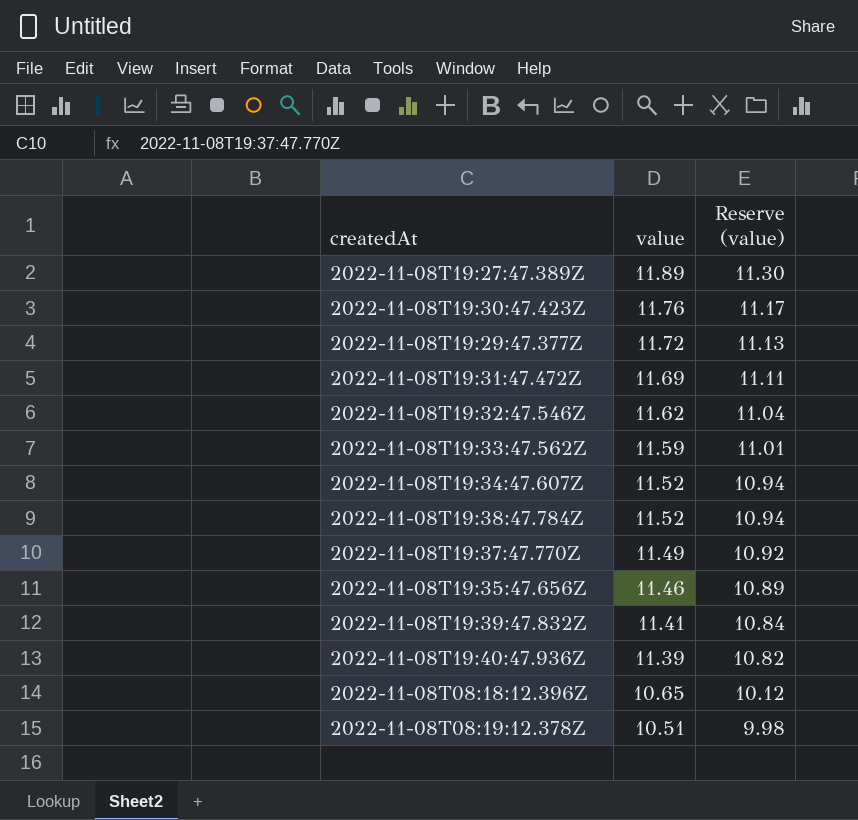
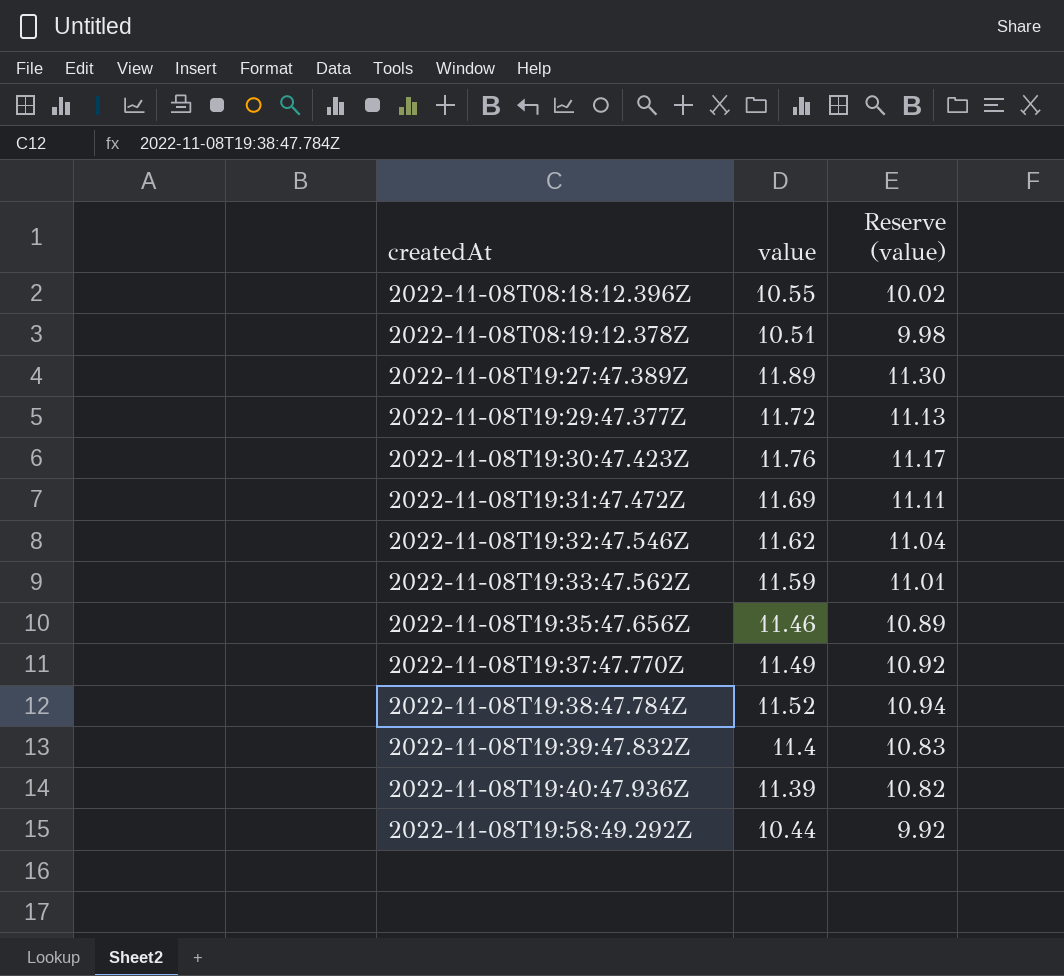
row order: value descending -> createdAt ascending
row 2022-11-08T19:34:47.607Z: 11.52 | 10.94 -> none
2022-11-08T08:18:12.396Z | value: 10.65 -> 10.55
2022-11-08T08:18:12.396Z | Reserve (value): 10.12 -> 10.02
2022-11-08T19:39:47.832Z | value: 11.41 -> 11.4
2022-11-08T19:39:47.832Z | Reserve (value): 10.84 -> 10.83
row 2022-11-08T19:58:49.292Z: none -> 10.44 | 9.92

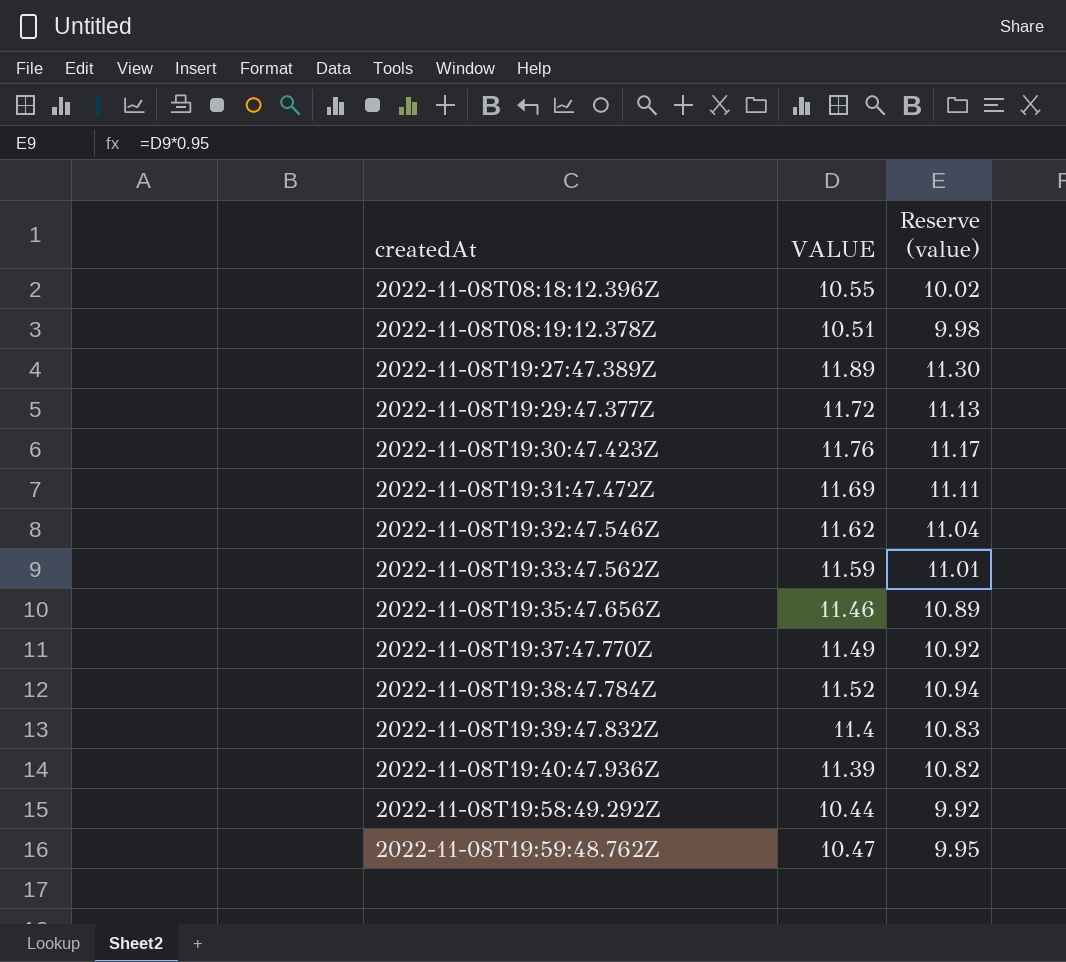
column name: value -> VALUE
row 2022-11-08T19:59:48.762Z: none -> 10.47 | 9.95

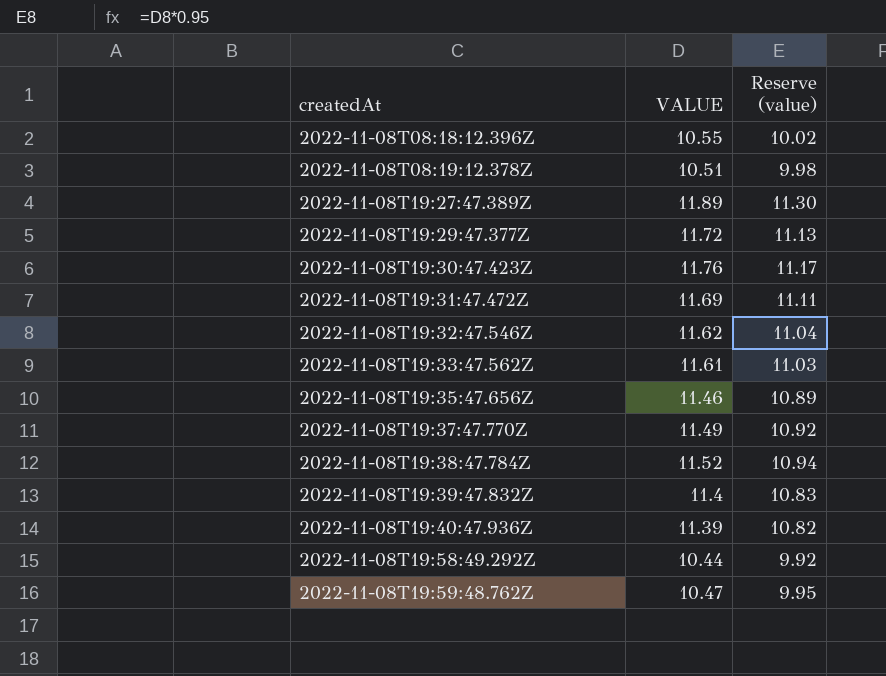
2022-11-08T19:33:47.562Z | VALUE: 11.59 -> 11.61
2022-11-08T19:33:47.562Z | Reserve (value): 11.01 -> 11.03

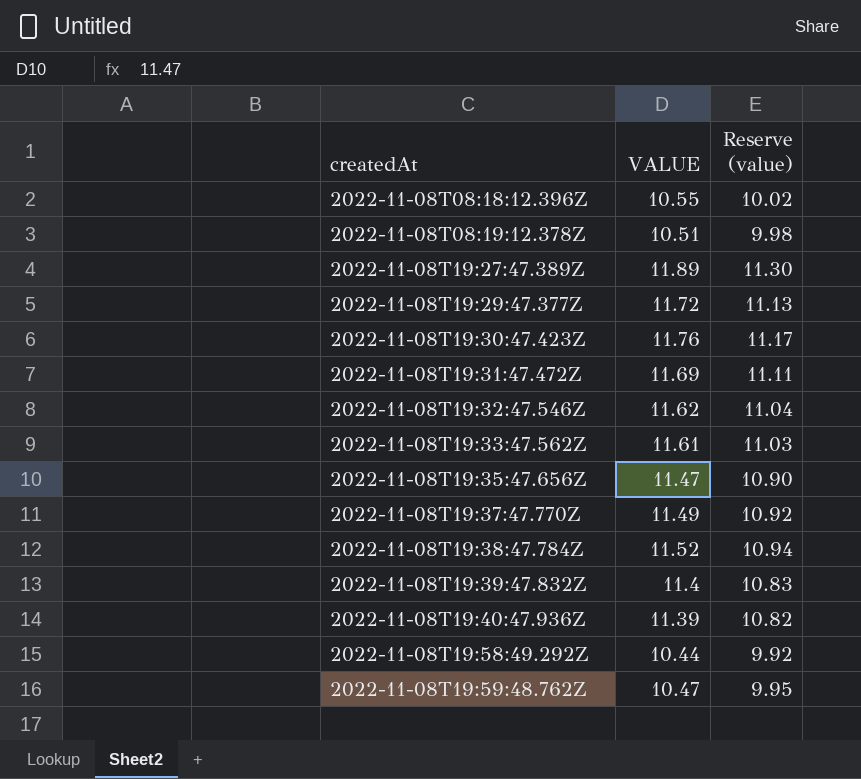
2022-11-08T19:35:47.656Z | VALUE: 11.46 -> 11.47
2022-11-08T19:35:47.656Z | Reserve (value): 10.89 -> 10.90

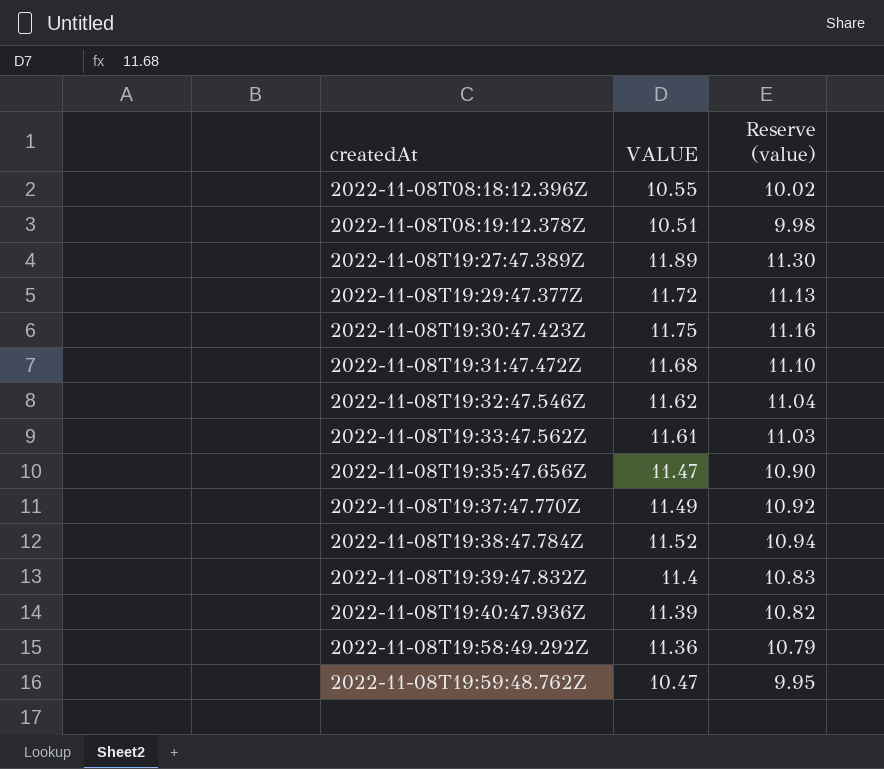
2022-11-08T19:30:47.423Z | VALUE: 11.76 -> 11.75
2022-11-08T19:30:47.423Z | Reserve (value): 11.17 -> 11.16
2022-11-08T19:31:47.472Z | VALUE: 11.69 -> 11.68
2022-11-08T19:31:47.472Z | Reserve (value): 11.11 -> 11.10
2022-11-08T19:58:49.292Z | VALUE: 10.44 -> 11.36
2022-11-08T19:58:49.292Z | Reserve (value): 9.92 -> 10.79

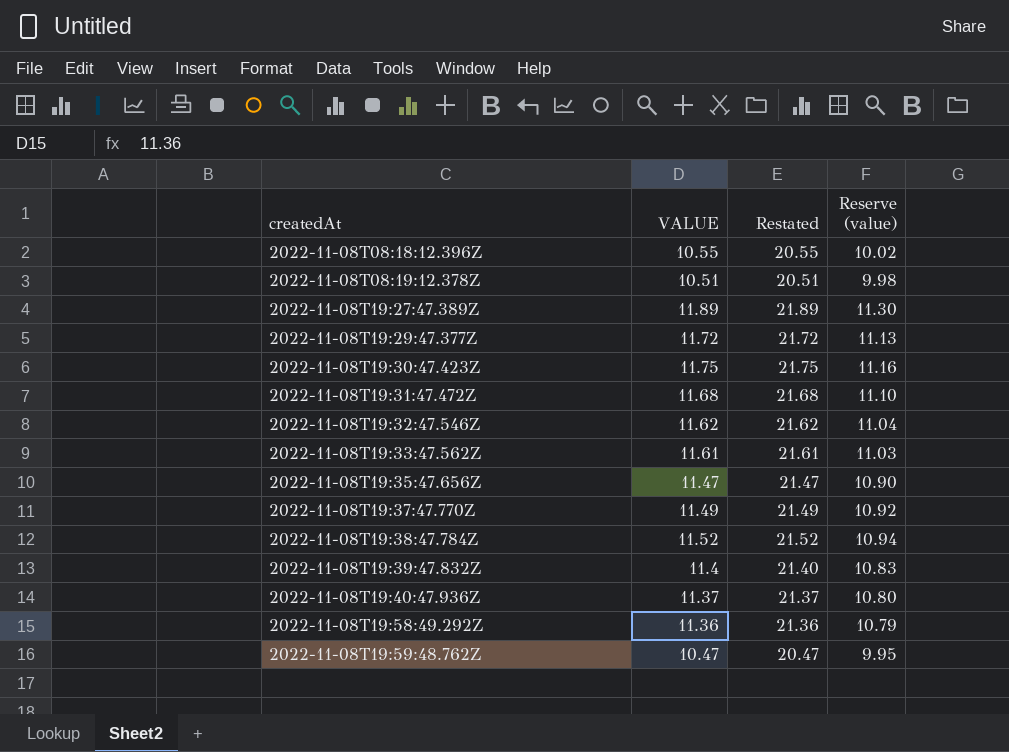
column Restated | formula: none -> [VALUE] + 10
2022-11-08T19:40:47.936Z | VALUE: 11.39 -> 11.37
2022-11-08T19:40:47.936Z | Reserve (value): 10.82 -> 10.80

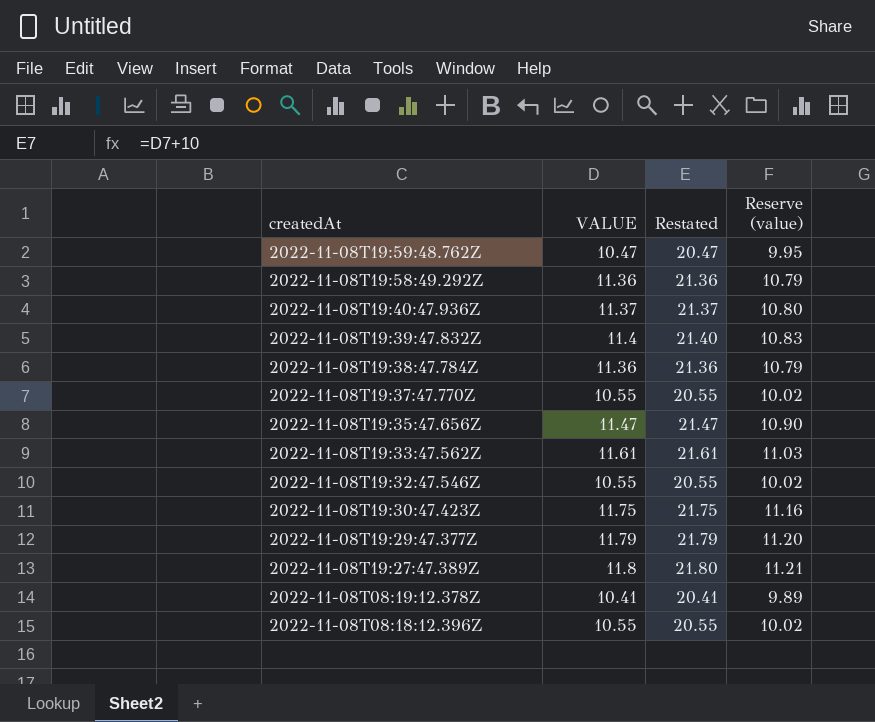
row order: createdAt ascending -> createdAt descending
row 2022-11-08T19:31:47.472Z: 11.68 | 21.68 | 11.10 -> none
2022-11-08T19:38:47.784Z | VALUE: 11.52 -> 11.36
2022-11-08T19:38:47.784Z | Restated: 21.52 -> 21.36
2022-11-08T19:38:47.784Z | Reserve (value): 10.94 -> 10.79
2022-11-08T19:37:47.770Z | VALUE: 11.49 -> 10.55
2022-11-08T19:37:47.770Z | Restated: 21.49 -> 20.55
2022-11-08T19:37:47.770Z | Reserve (value): 10.92 -> 10.02
2022-11-08T19:32:47.546Z | VALUE: 11.62 -> 10.55
2022-11-08T19:32:47.546Z | Restated: 21.62 -> 20.55
2022-11-08T19:32:47.546Z | Reserve (value): 11.04 -> 10.02
2022-11-08T19:29:47.377Z | VALUE: 11.72 -> 11.79
2022-11-08T19:29:47.377Z | Restated: 21.72 -> 21.79
2022-11-08T19:29:47.377Z | Reserve (value): 11.13 -> 11.20
2022-11-08T19:27:47.389Z | VALUE: 11.89 -> 11.8
2022-11-08T19:27:47.389Z | Restated: 21.89 -> 21.80
2022-11-08T19:27:47.389Z | Reserve (value): 11.30 -> 11.21
2022-11-08T08:19:12.378Z | VALUE: 10.51 -> 10.41
2022-11-08T08:19:12.378Z | Restated: 20.51 -> 20.41
2022-11-08T08:19:12.378Z | Reserve (value): 9.98 -> 9.89

